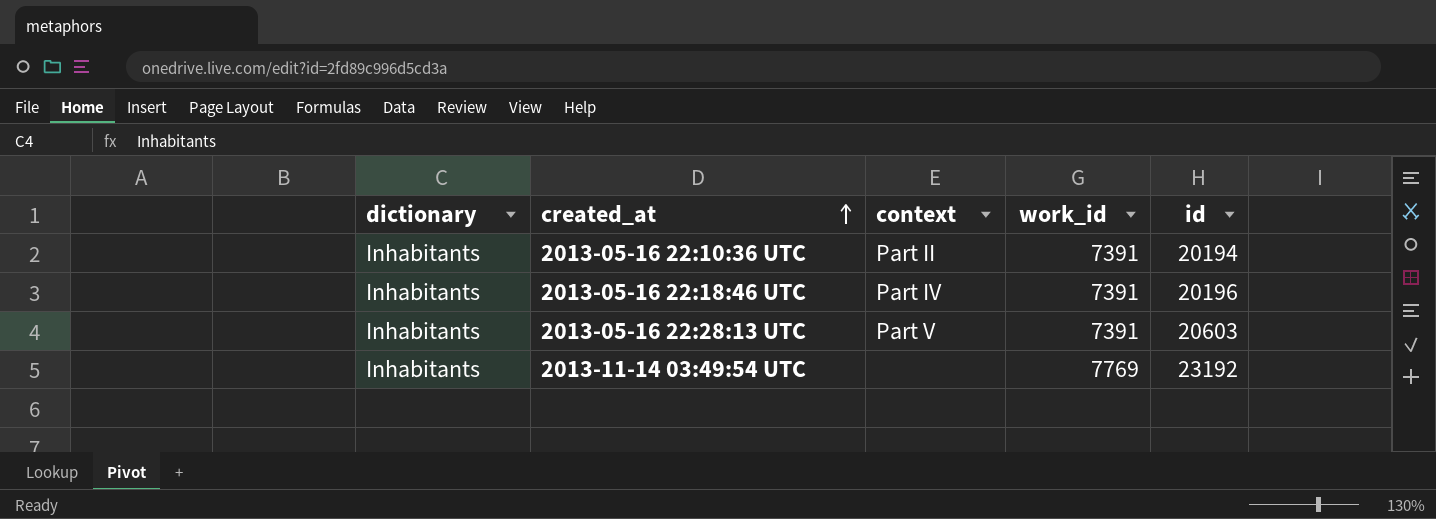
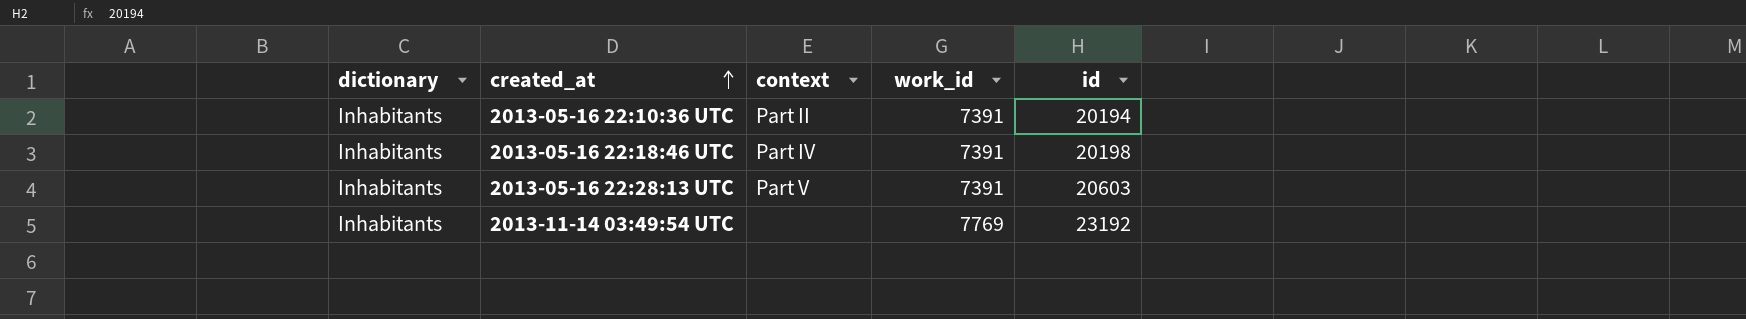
2013-05-16 22:18:46 UTC | id: 20196 -> 20198

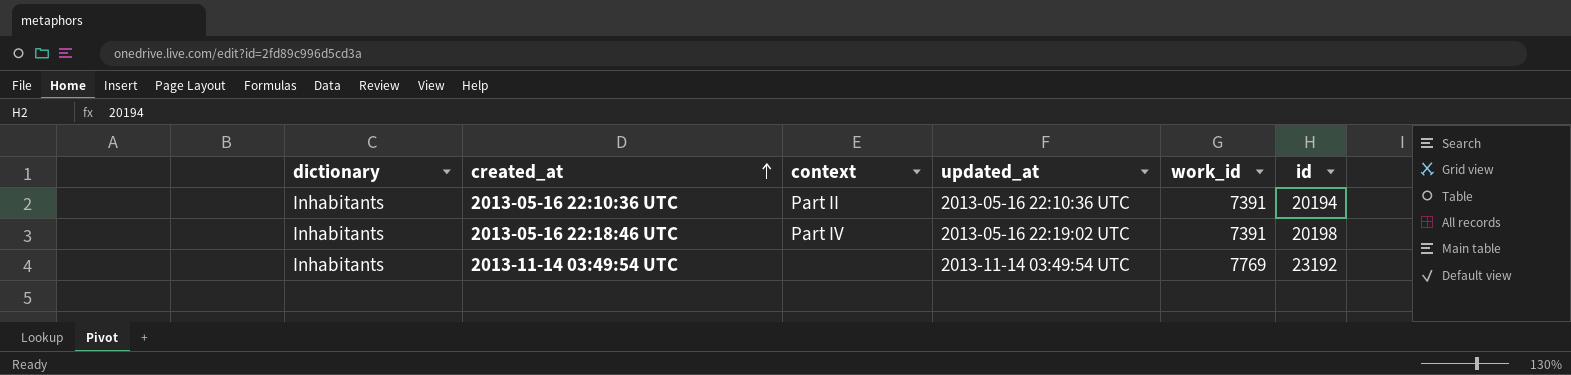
column updated_at | position: none -> 4
row 2013-05-16 22:28:13 UTC: Inhabitants | Part V | 7391 | 20603 -> none

